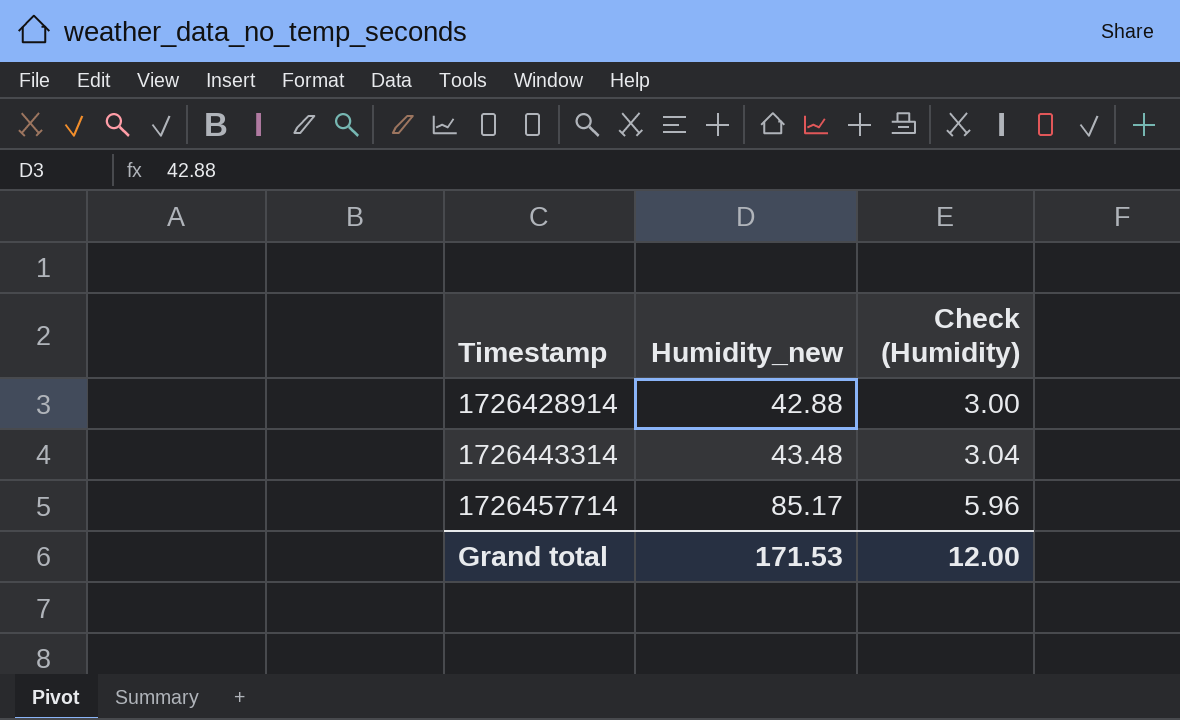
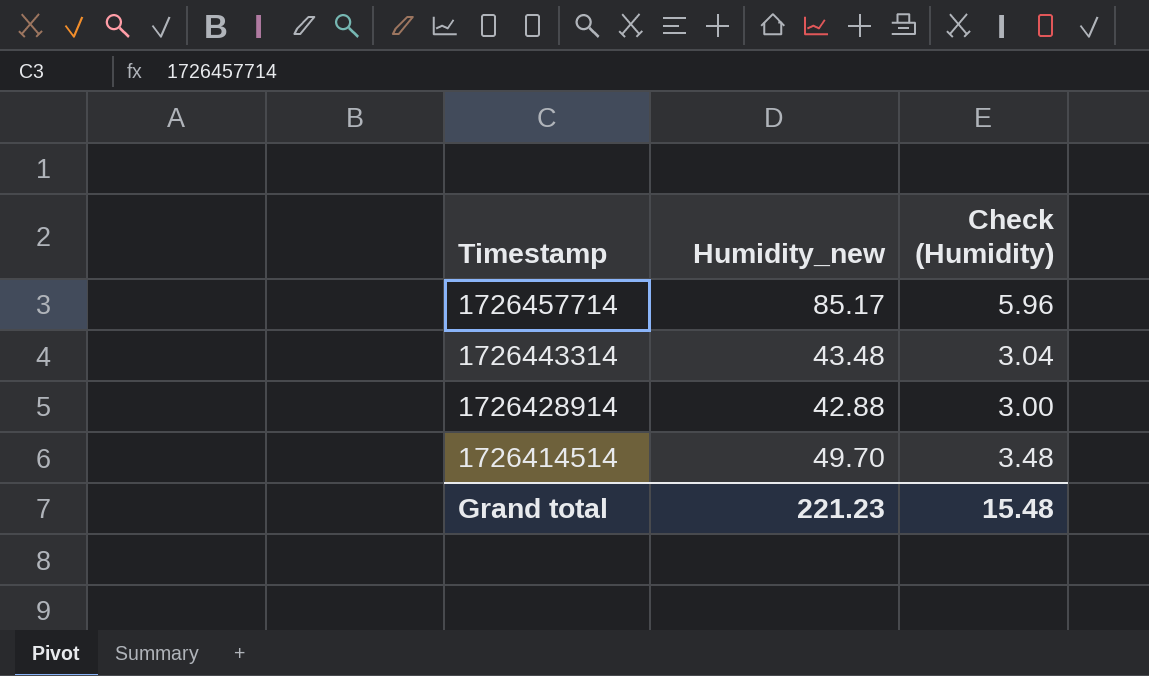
row order: Timestamp ascending -> Timestamp descending
row 1726414514: none -> 49.70 | 3.48
Grand total | Humidity_new: 171.53 -> 221.23
Grand total | Check (Humidity): 12.00 -> 15.48

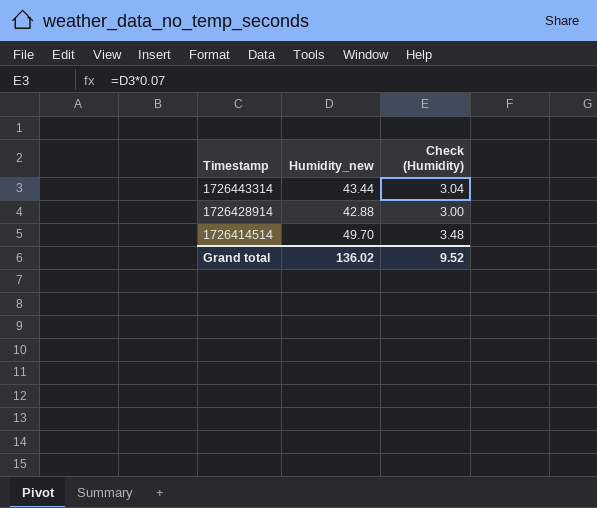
row 1726457714: 85.17 | 5.96 -> none
1726443314 | Humidity_new: 43.48 -> 43.44
Grand total | Humidity_new: 221.23 -> 136.02
Grand total | Check (Humidity): 15.48 -> 9.52

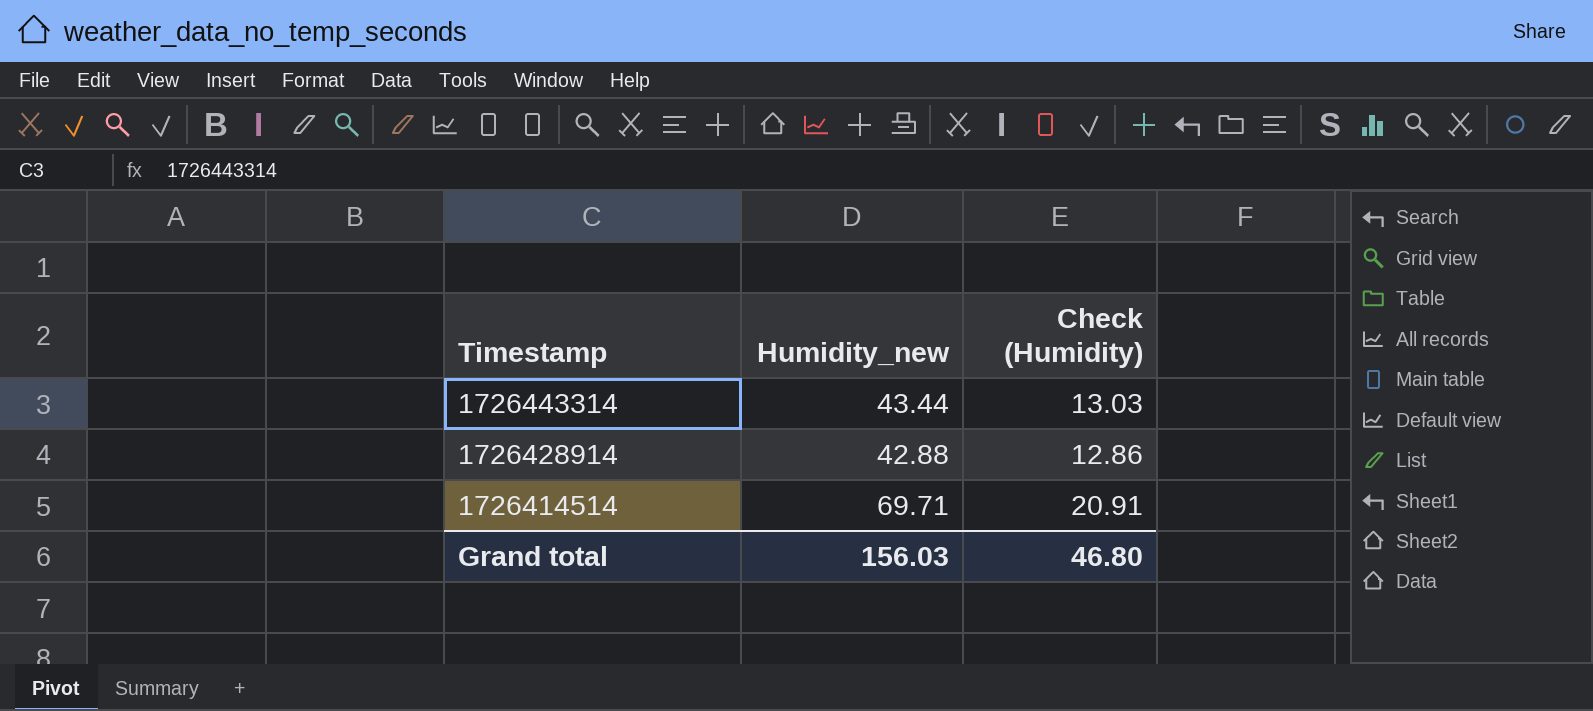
column Check (Humidity) | formula: [Humidity_new] * 0.07 -> [Humidity_new] * 0.3
1726414514 | Humidity_new: 49.70 -> 69.71
Grand total | Humidity_new: 136.02 -> 156.03
Grand total | Check (Humidity): 9.52 -> 46.80

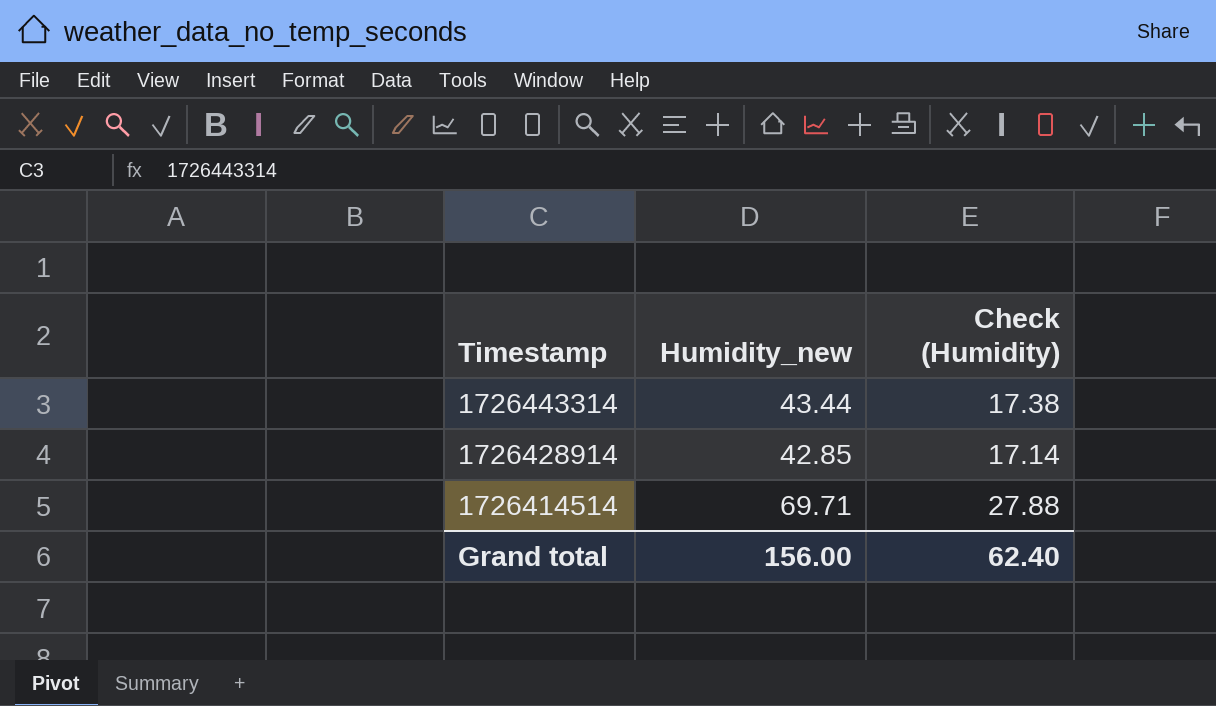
column Check (Humidity) | formula: [Humidity_new] * 0.3 -> [Humidity_new] * 0.4
1726428914 | Humidity_new: 42.88 -> 42.85
Grand total | Humidity_new: 156.03 -> 156.00
Grand total | Check (Humidity): 46.80 -> 62.40

